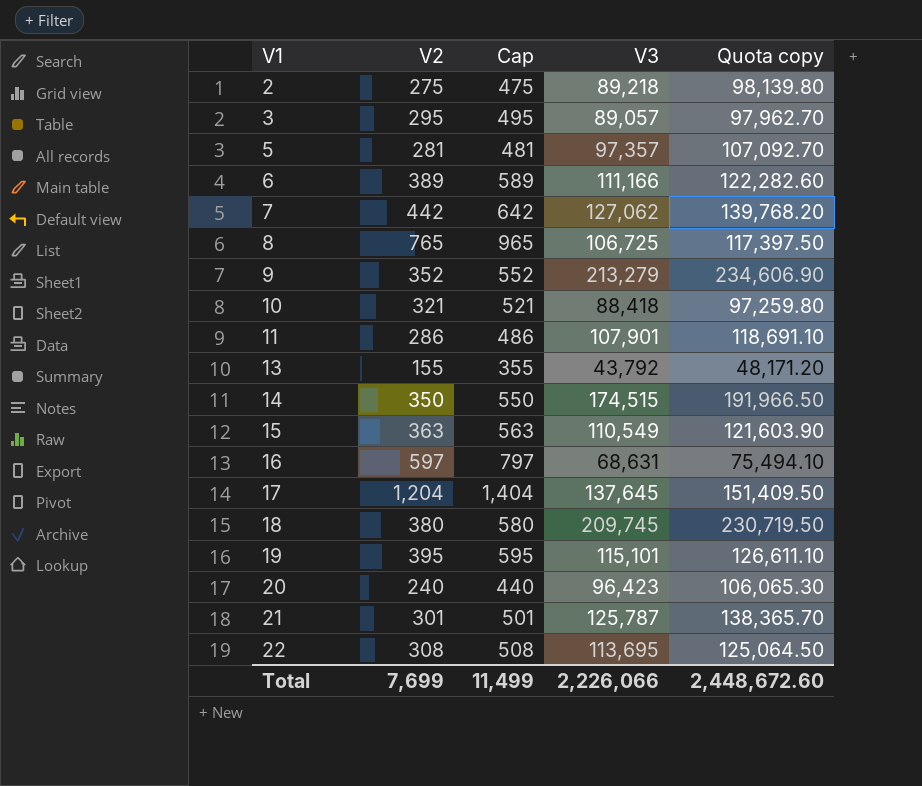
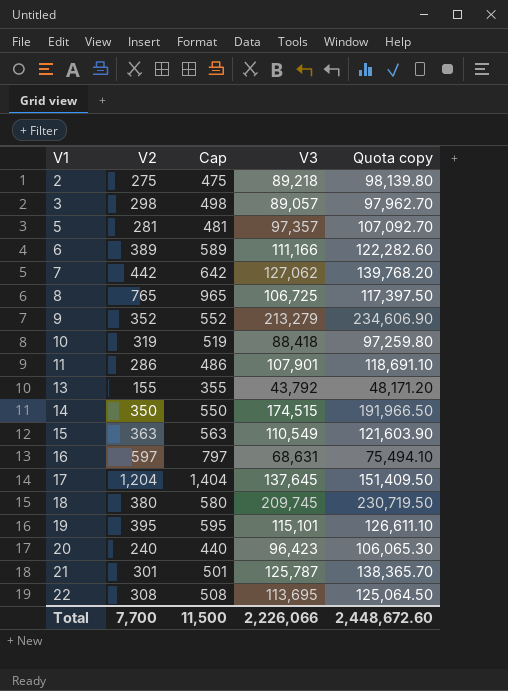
3 | V2: 295 -> 298
3 | Cap: 495 -> 498
10 | V2: 321 -> 319
10 | Cap: 521 -> 519
Total | V2: 7,699 -> 7,700
Total | Cap: 11,499 -> 11,500

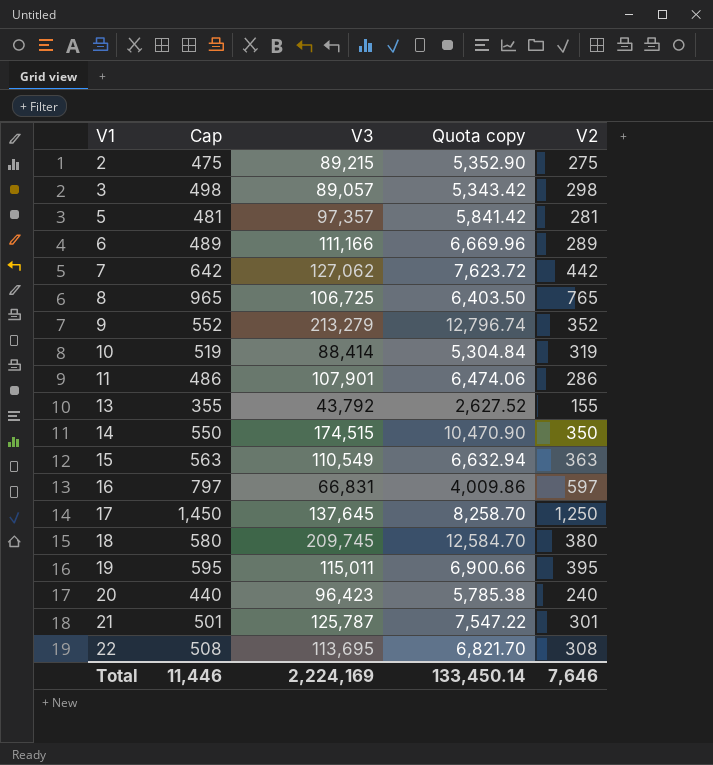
column Quota copy | formula: [V3] * 1.1 -> [V3] * 0.06
column V2 | position: 2 -> 5
2 | V3: 89,218 -> 89,215
6 | Cap: 589 -> 489
6 | V2: 389 -> 289
10 | V3: 88,418 -> 88,414
16 | V3: 68,631 -> 66,831
17 | Cap: 1,404 -> 1,450
17 | V2: 1,204 -> 1,250
19 | V3: 115,101 -> 115,011
Total | Cap: 11,500 -> 11,446
Total | V3: 2,226,066 -> 2,224,169
Total | Quota copy: 2,448,672.60 -> 133,450.14
Total | V2: 7,700 -> 7,646

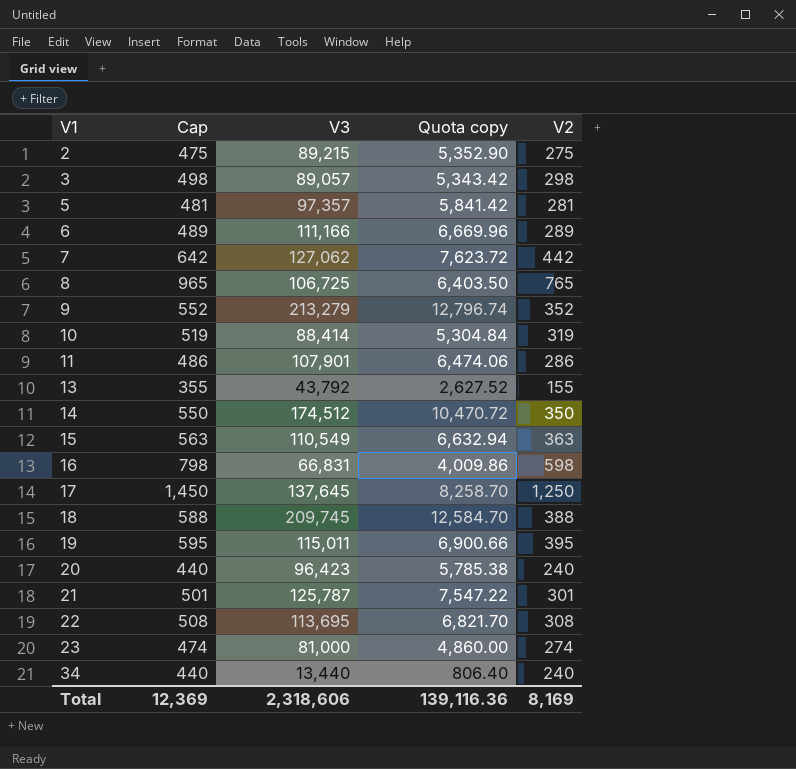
14 | V3: 174,515 -> 174,512
14 | Quota copy: 10,470.90 -> 10,470.72
16 | Cap: 797 -> 798
16 | V2: 597 -> 598
18 | Cap: 580 -> 588
18 | V2: 380 -> 388
row 23: none -> 474 | 81,000 | 4,860.00 | 274
row 34: none -> 440 | 13,440 | 806.40 | 240
Total | Cap: 11,446 -> 12,369
Total | V3: 2,224,169 -> 2,318,606
Total | Quota copy: 133,450.14 -> 139,116.36
Total | V2: 7,646 -> 8,169

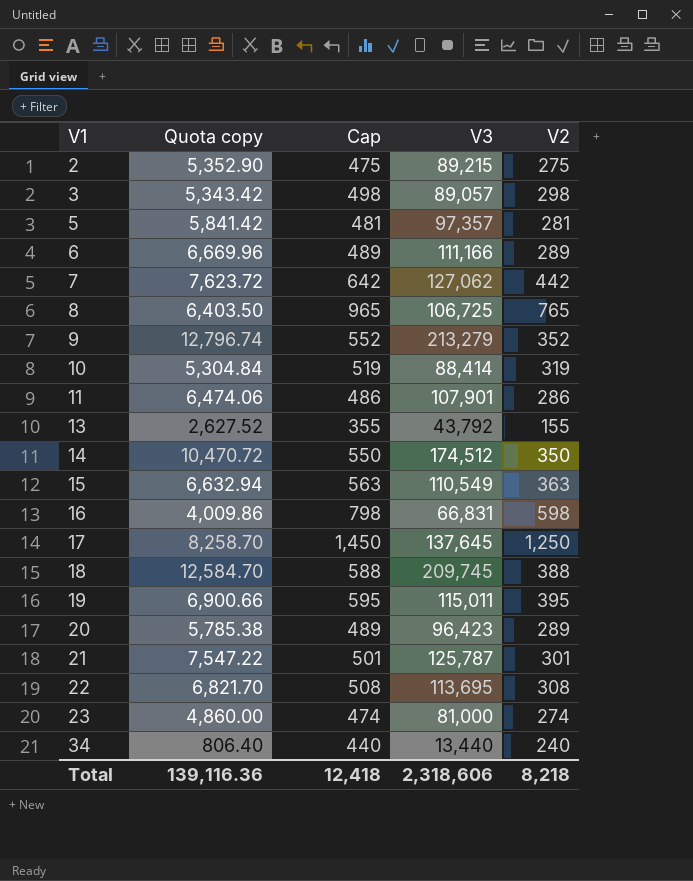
column Quota copy | position: 4 -> 2
20 | Cap: 440 -> 489
20 | V2: 240 -> 289
Total | Cap: 12,369 -> 12,418
Total | V2: 8,169 -> 8,218

